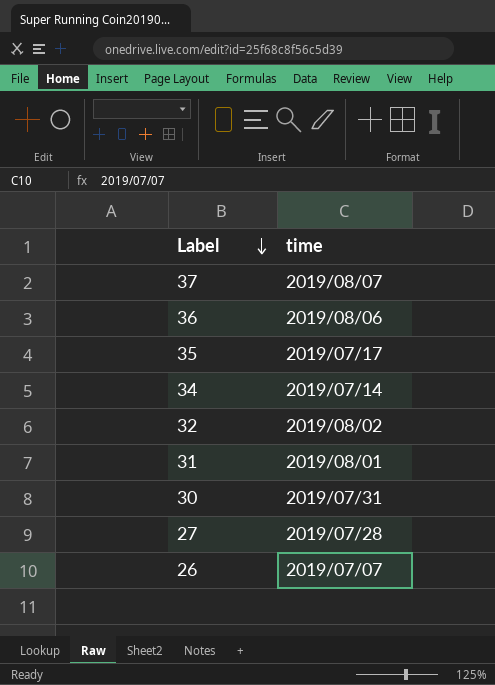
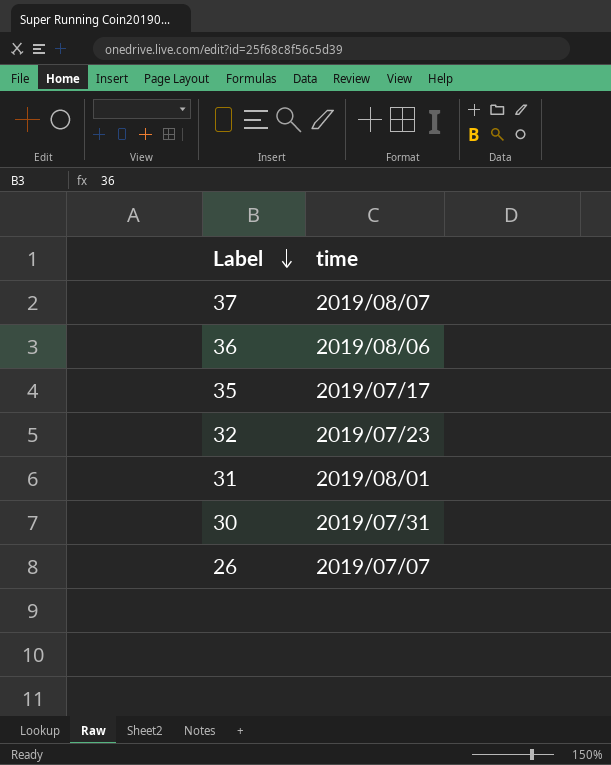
row 34: 2019/07/14 -> none
row 27: 2019/07/28 -> none
32 | time: 2019/08/02 -> 2019/07/23

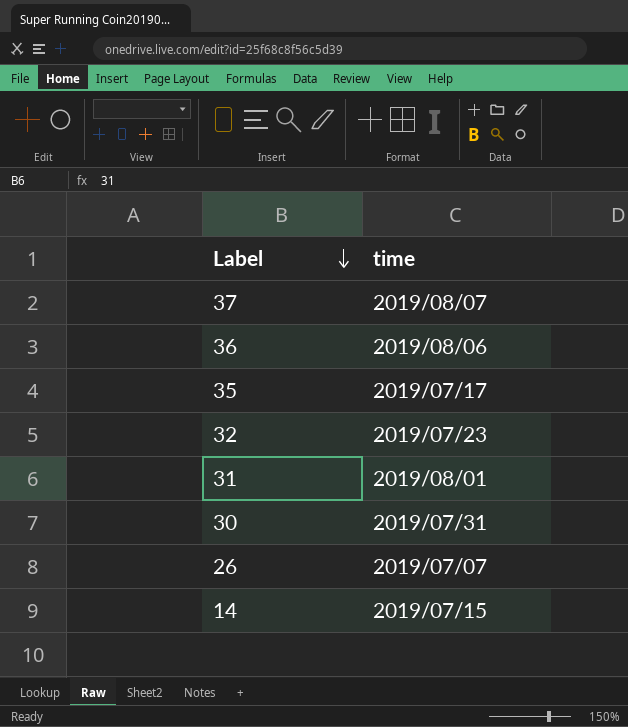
row 14: none -> 2019/07/15

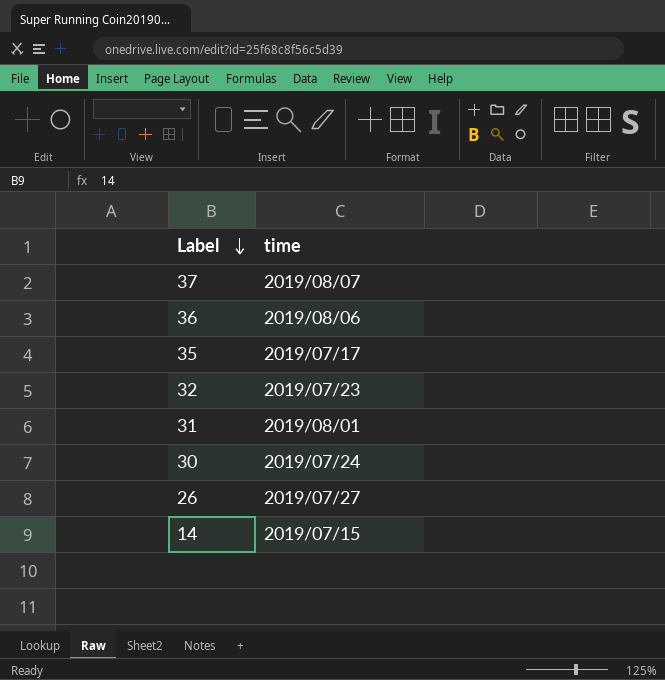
30 | time: 2019/07/31 -> 2019/07/24
26 | time: 2019/07/07 -> 2019/07/27

